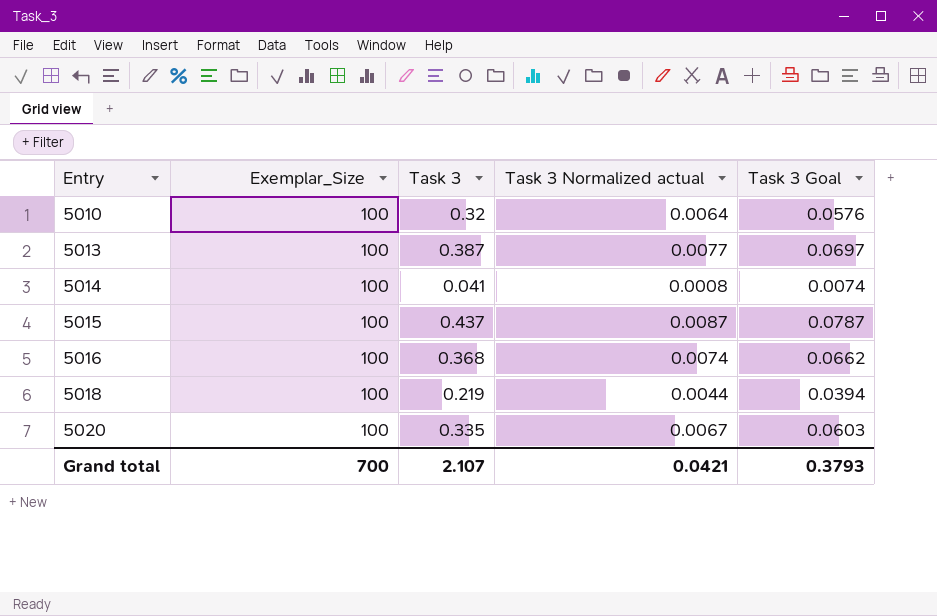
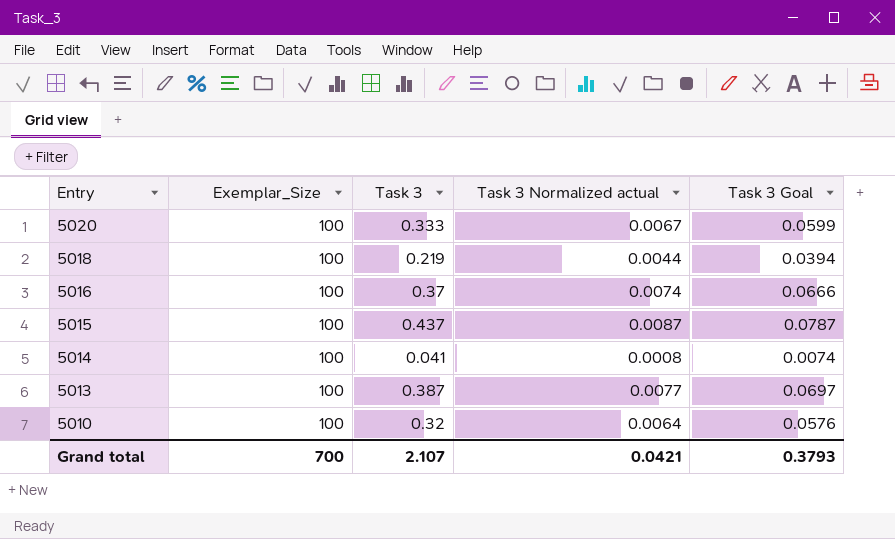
row order: Entry ascending -> Entry descending
5020 | Task 3: 0.335 -> 0.333
5020 | Task 3 Goal: 0.0603 -> 0.0599
5016 | Task 3: 0.368 -> 0.37
5016 | Task 3 Goal: 0.0662 -> 0.0666

